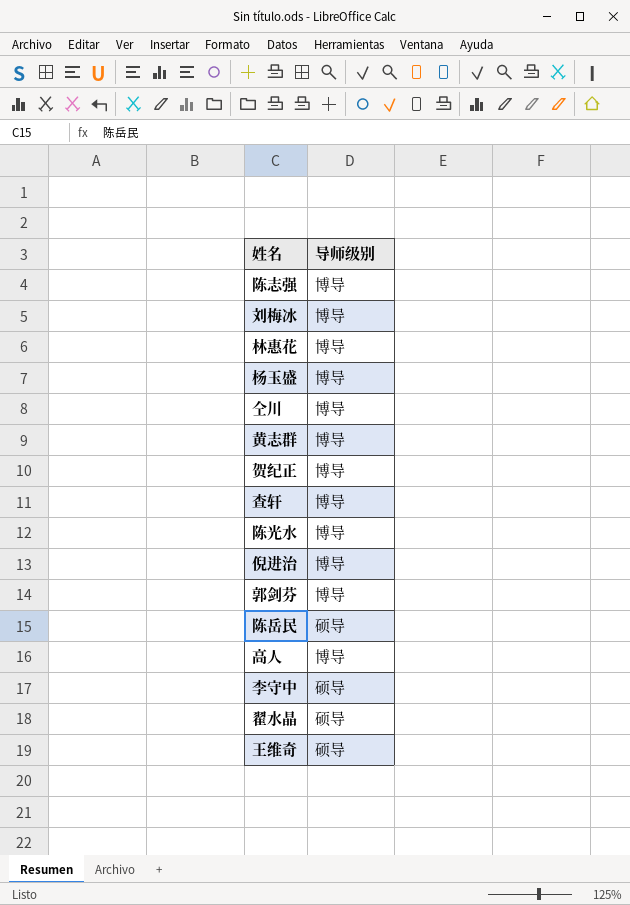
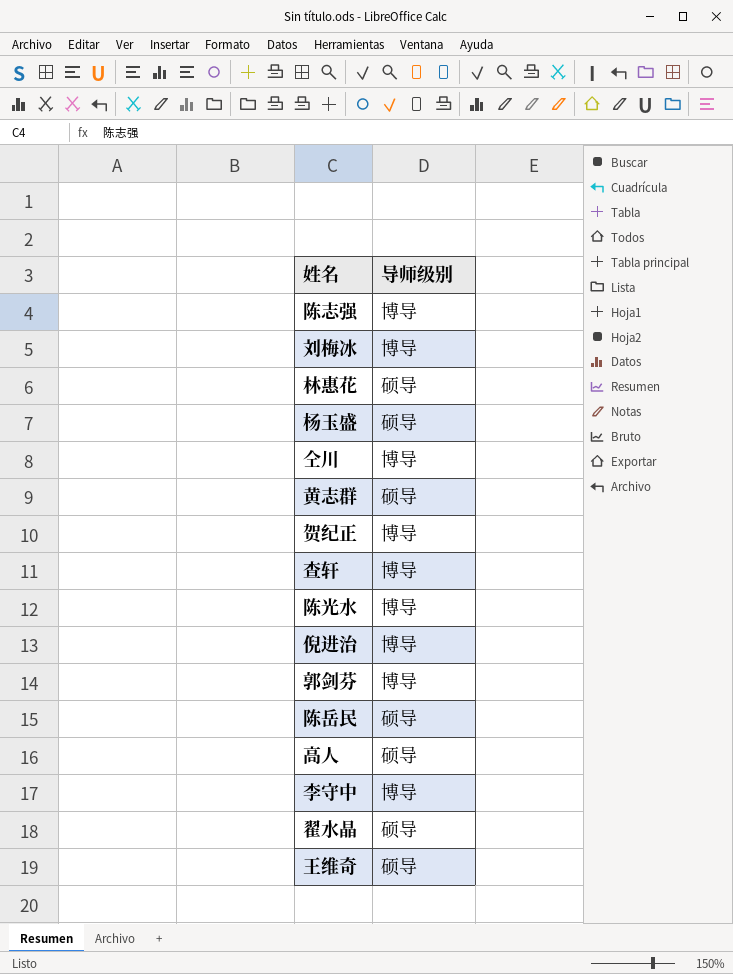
林惠花 | 导师级别: 博导 -> 硕导
杨玉盛 | 导师级别: 博导 -> 硕导
黄志群 | 导师级别: 博导 -> 硕导
高人 | 导师级别: 博导 -> 硕导
李守中 | 导师级别: 硕导 -> 博导

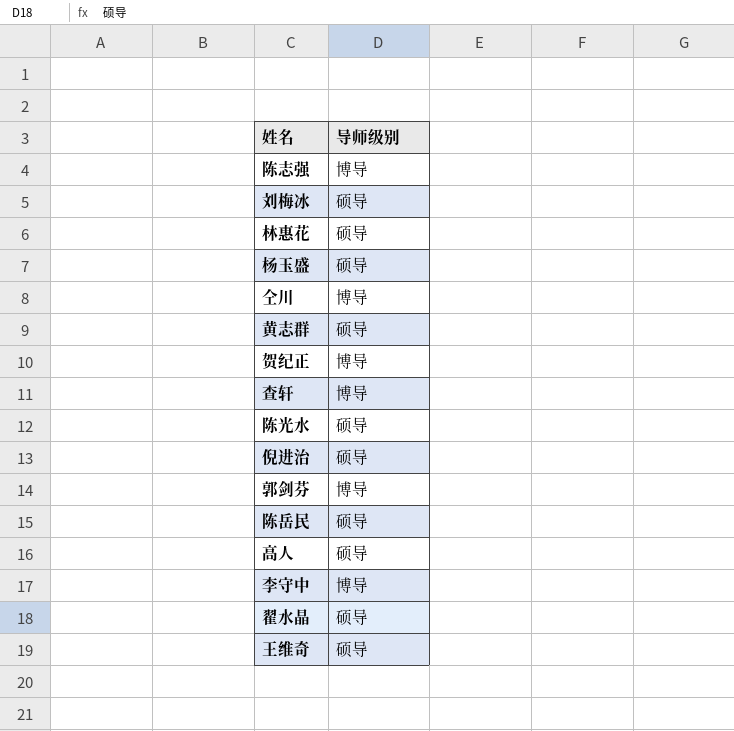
刘梅冰 | 导师级别: 博导 -> 硕导
陈光水 | 导师级别: 博导 -> 硕导
倪进治 | 导师级别: 博导 -> 硕导

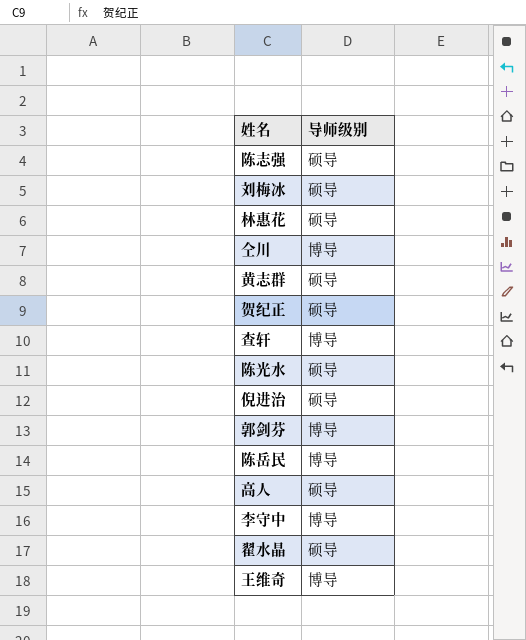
row 杨玉盛: 硕导 -> none
陈志强 | 导师级别: 博导 -> 硕导
贺纪正 | 导师级别: 博导 -> 硕导
陈岳民 | 导师级别: 硕导 -> 博导
王维奇 | 导师级别: 硕导 -> 博导

